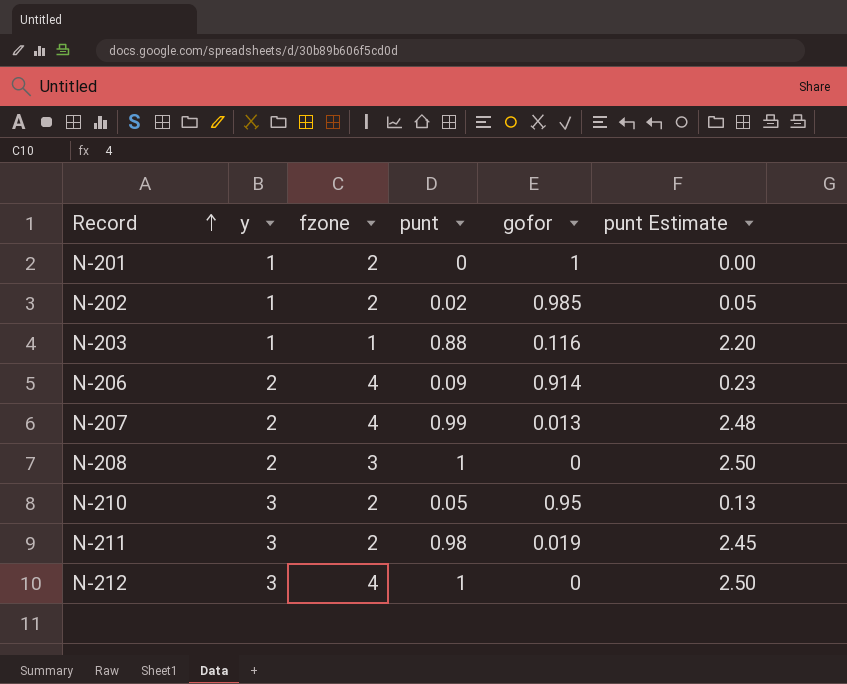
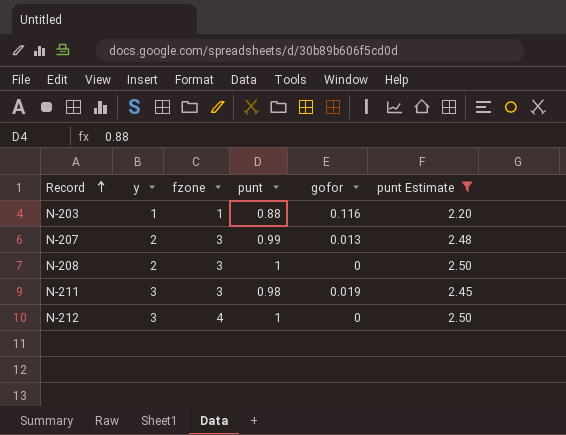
filter: none -> punt Estimate >= 2.20
N-207 | fzone: 4 -> 3
N-211 | fzone: 2 -> 3

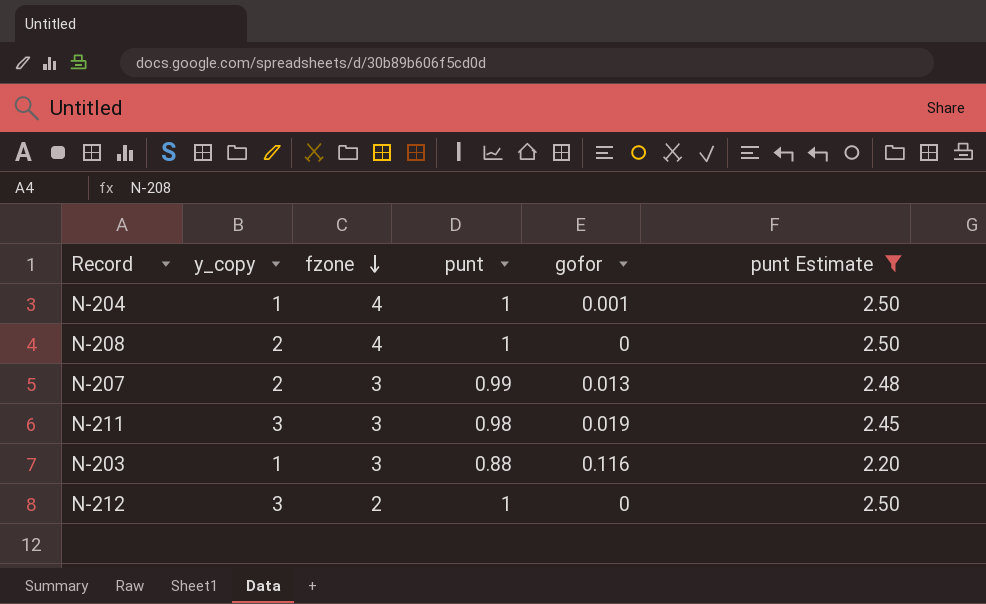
row order: Record ascending -> fzone descending
column name: y -> y_copy
row N-204: none -> 1 | 4 | 1 | 0.001 | 2.50
N-208 | fzone: 3 -> 4
N-203 | fzone: 1 -> 3
N-212 | fzone: 4 -> 2

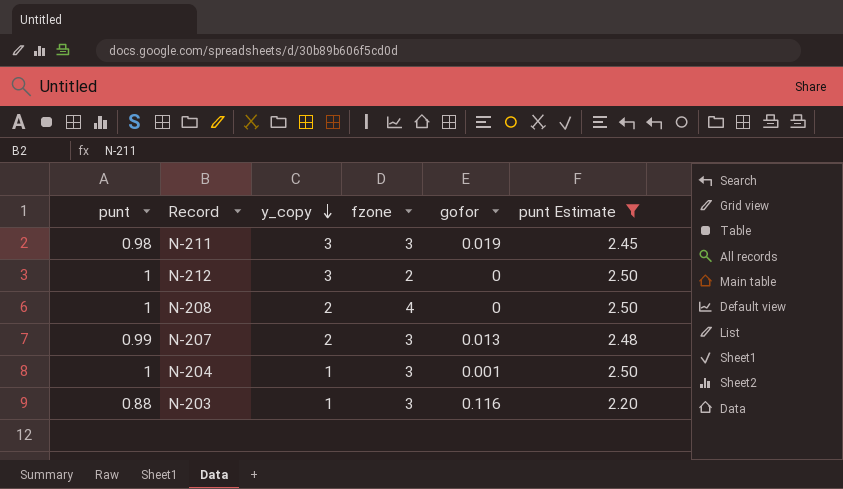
row order: fzone descending -> y_copy descending
column punt | position: 4 -> 1
N-204 | fzone: 4 -> 3

